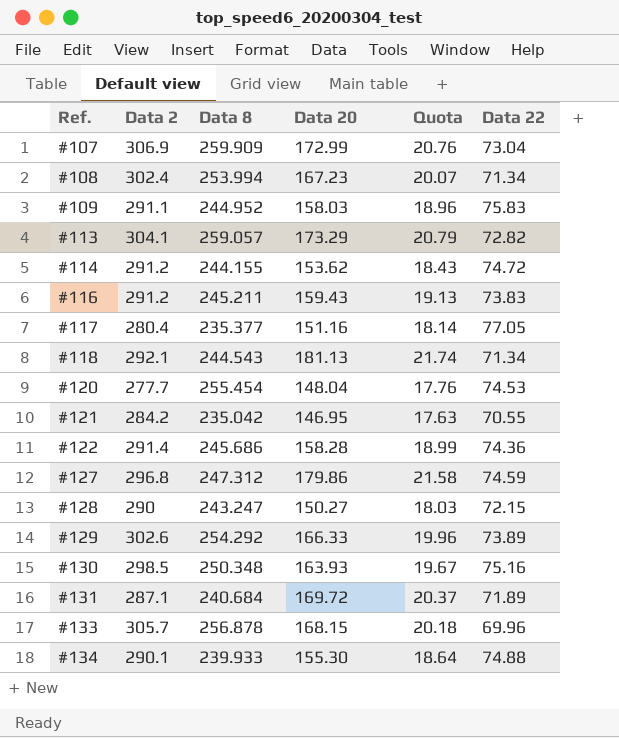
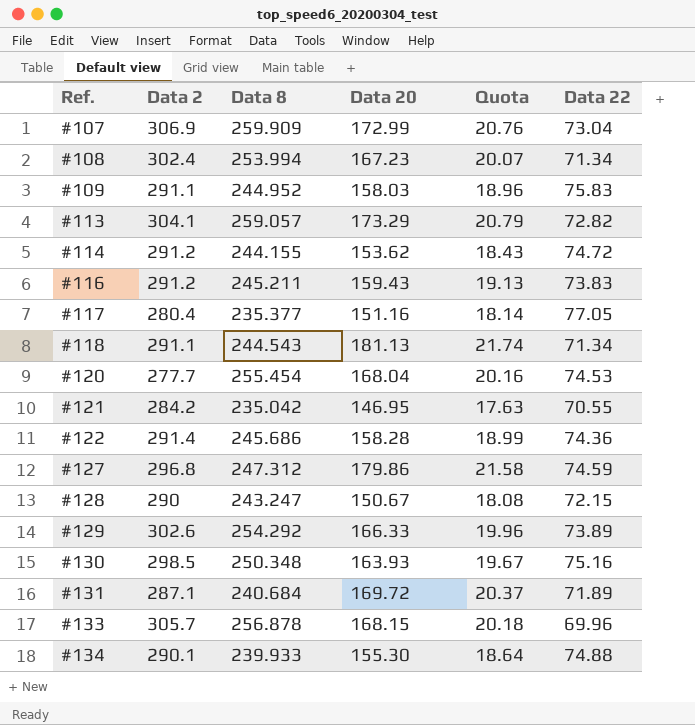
#118 | Data 2: 292.1 -> 291.1
#120 | Data 20: 148.04 -> 168.04
#120 | Quota: 17.76 -> 20.16
#128 | Data 20: 150.27 -> 150.67
#128 | Quota: 18.03 -> 18.08

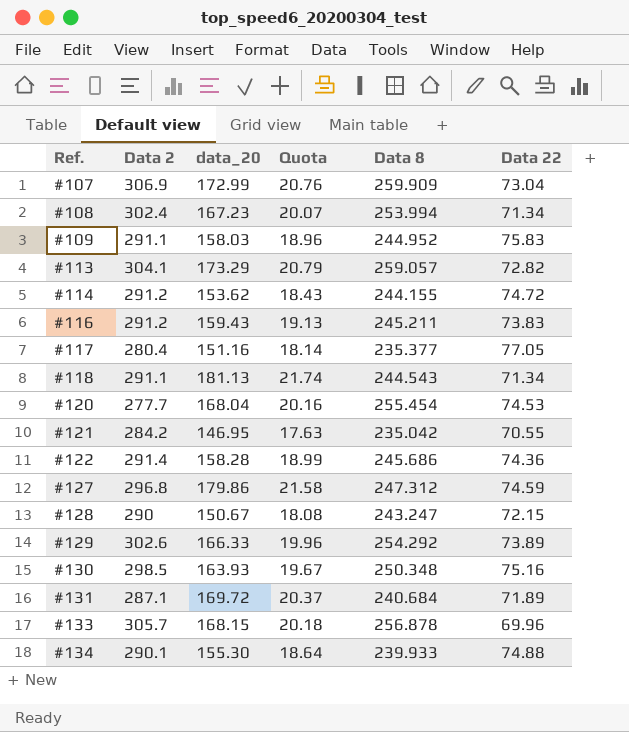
column name: Data 20 -> data_20
column Data 8 | position: 3 -> 5

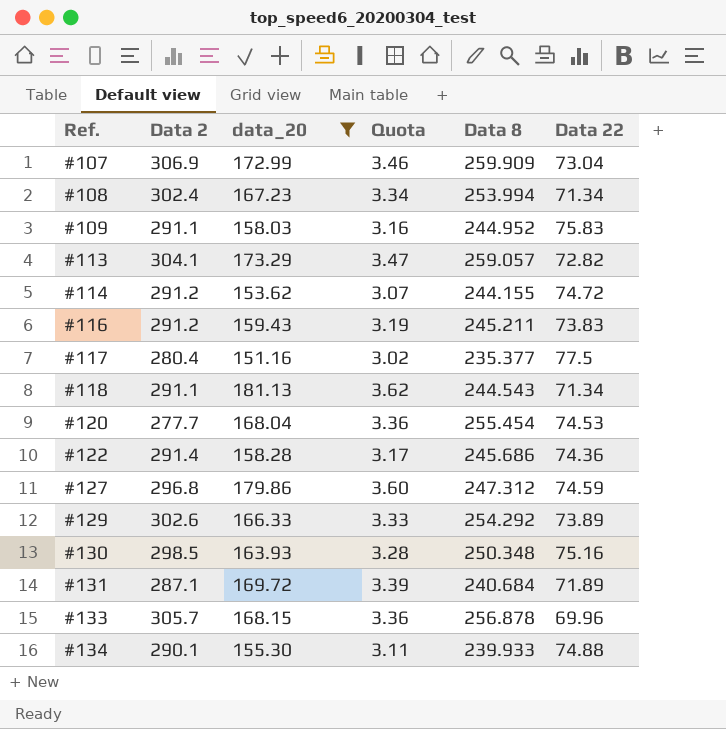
filter: none -> data_20 >= 151.16
column Quota | formula: [data_20] * 0.12 -> [data_20] * 0.02
#117 | Data 22: 77.05 -> 77.5

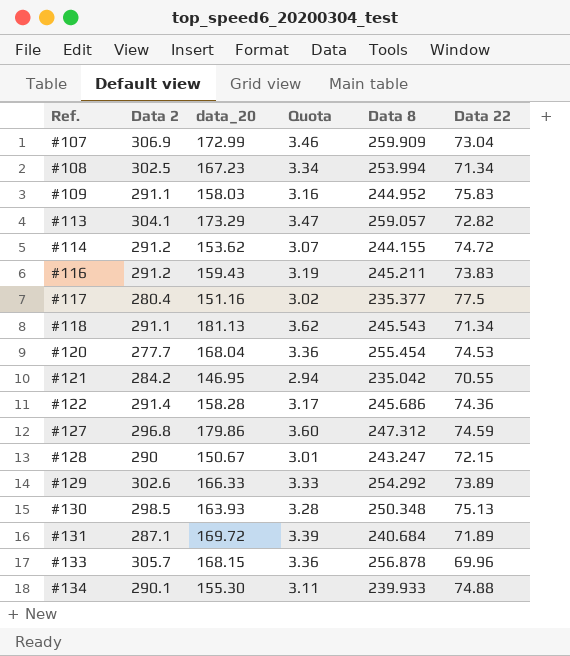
filter: data_20 >= 151.16 -> none
#108 | Data 2: 302.4 -> 302.5
#118 | Data 8: 244.543 -> 245.543
#130 | Data 22: 75.16 -> 75.13

